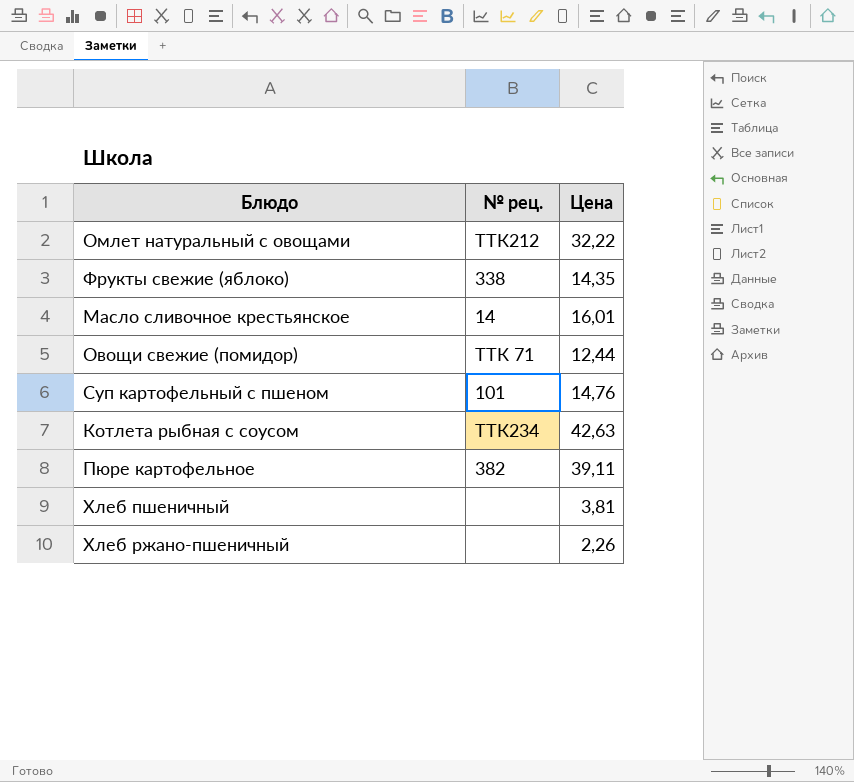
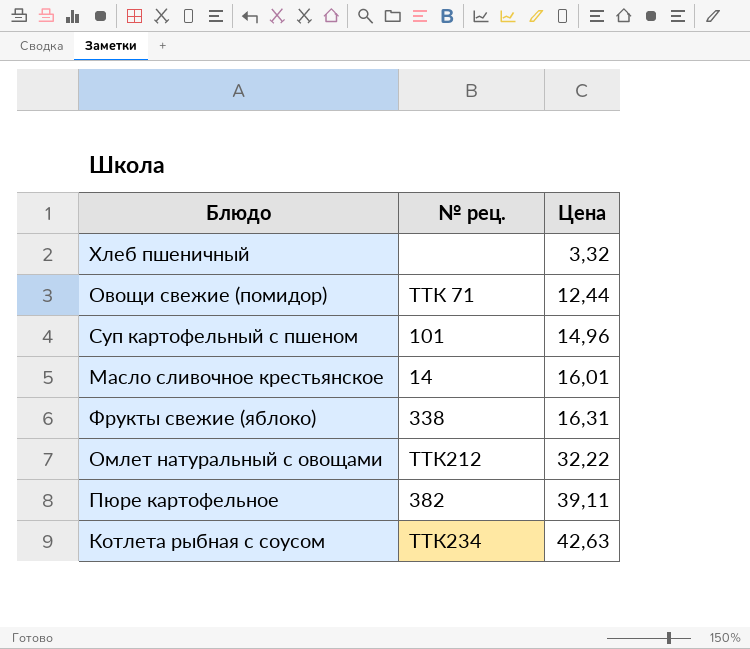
row order: none -> Цена ascending
row Хлеб ржано-пшеничный: none | 2,26 -> none
Хлеб пшеничный | Цена: 3,81 -> 3,32
Суп картофельный с пшеном | Цена: 14,76 -> 14,96
Фрукты свежие (яблоко) | Цена: 14,35 -> 16,31

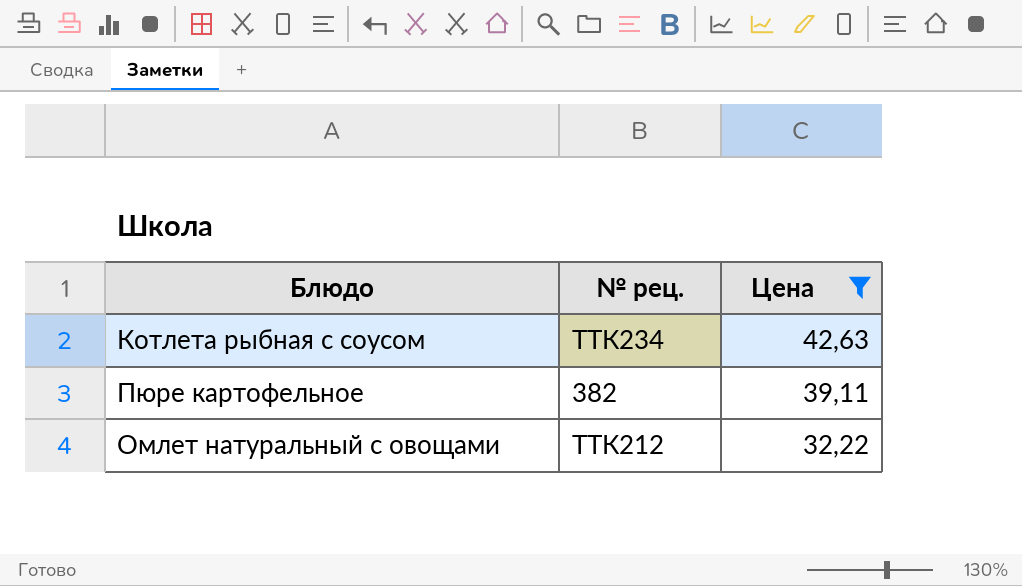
filter: none -> Цена >= 32,22
row order: Цена ascending -> Цена descending

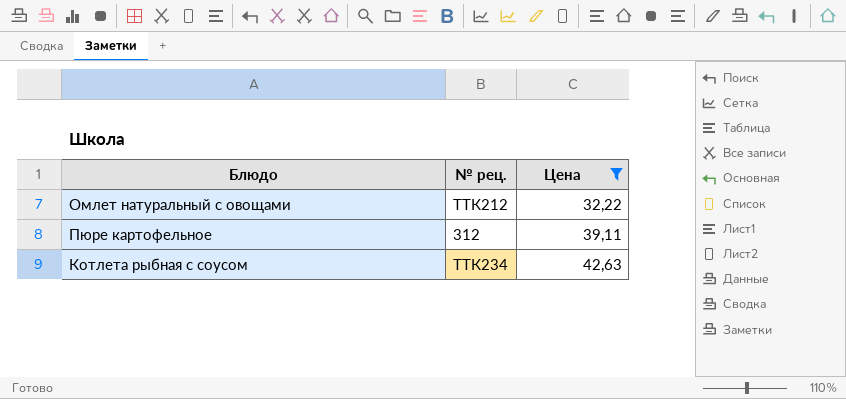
row order: Цена descending -> Цена ascending
Пюре картофельное | № рец.: 382 -> 312

